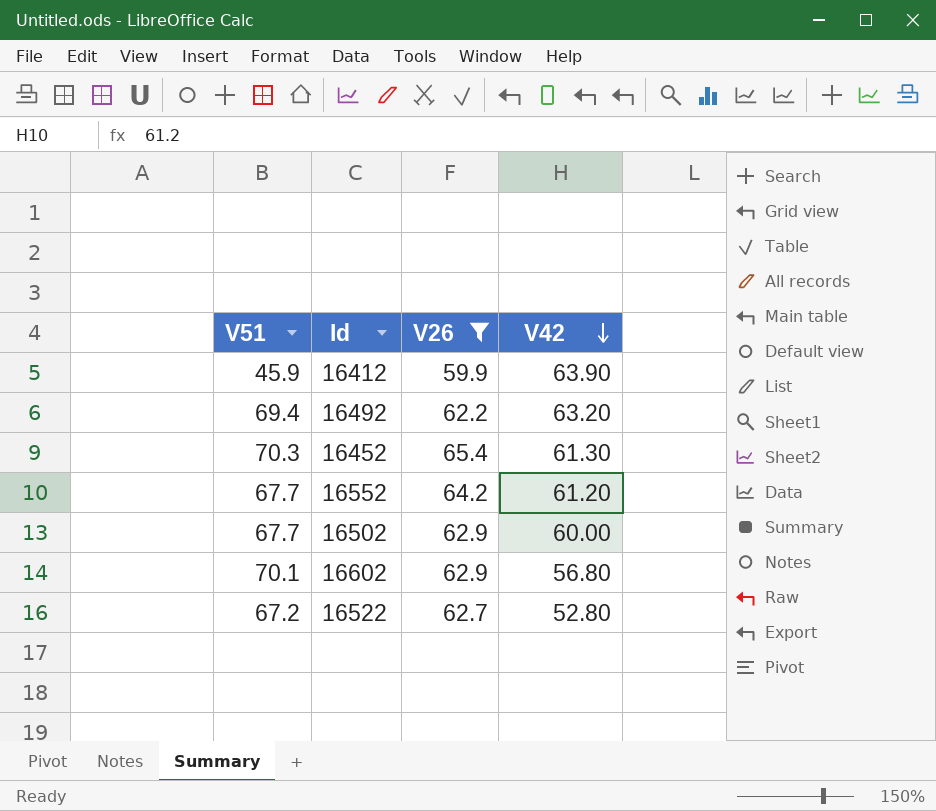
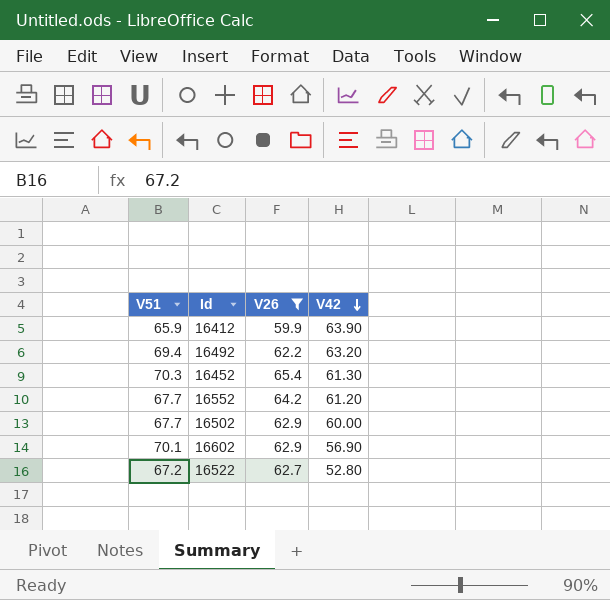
16412 | V51: 45.9 -> 65.9
16602 | V42: 56.80 -> 56.90

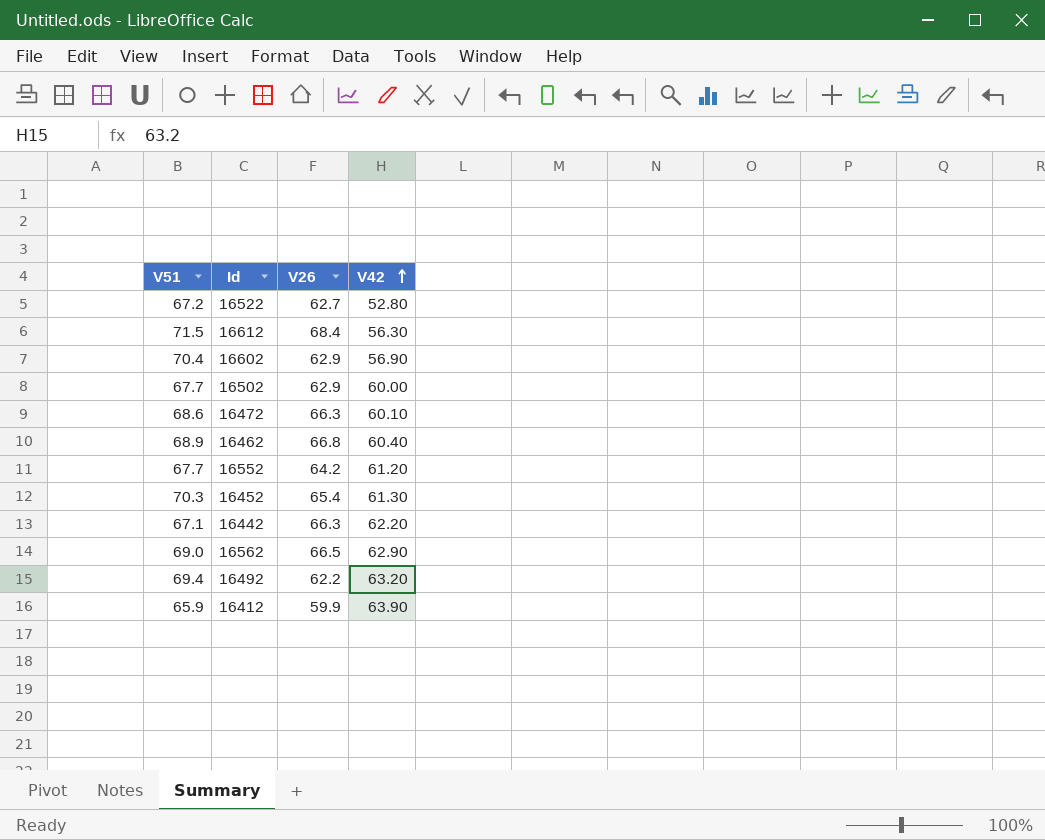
filter: V26 <= 65.4 -> none
row order: V42 descending -> V42 ascending
16602 | V51: 70.1 -> 70.4

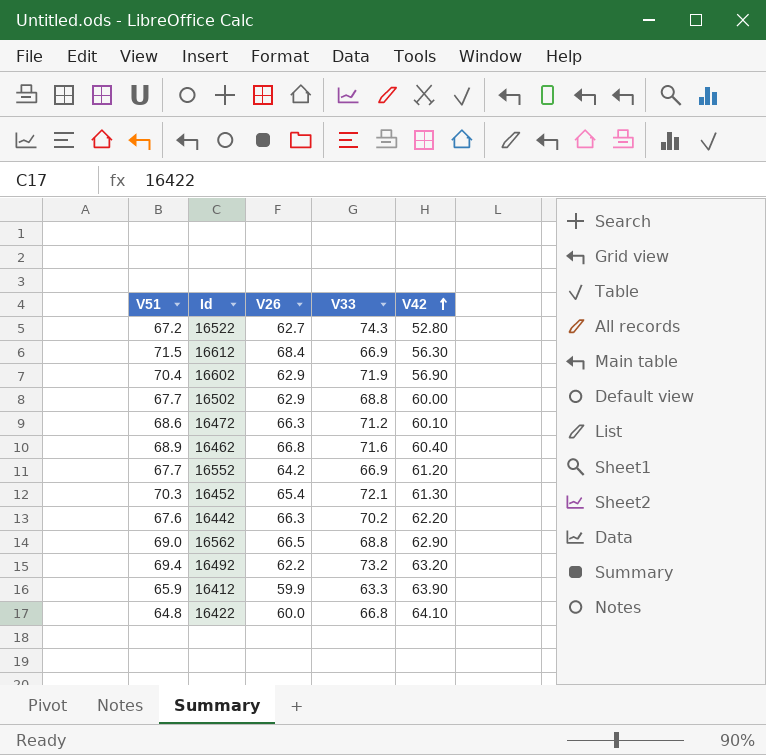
column V33 | position: none -> 4
16442 | V51: 67.1 -> 67.6
row 16422: none -> 64.8 | 60.0 | 66.8 | 64.10

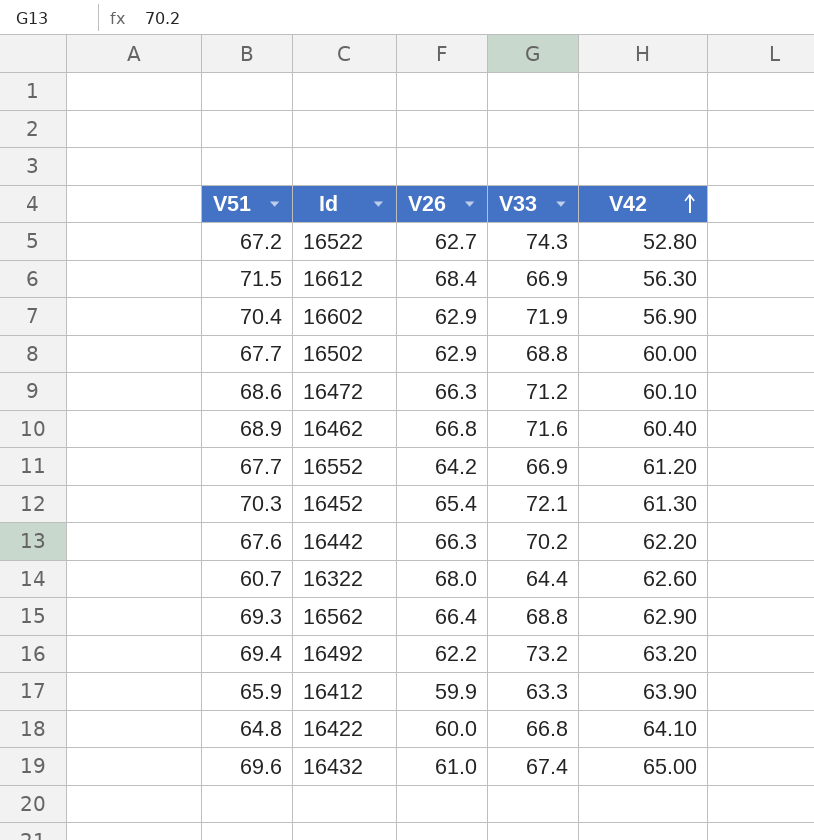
row 16322: none -> 60.7 | 68.0 | 64.4 | 62.60
16562 | V51: 69.0 -> 69.3
16562 | V26: 66.5 -> 66.4
row 16432: none -> 69.6 | 61.0 | 67.4 | 65.00

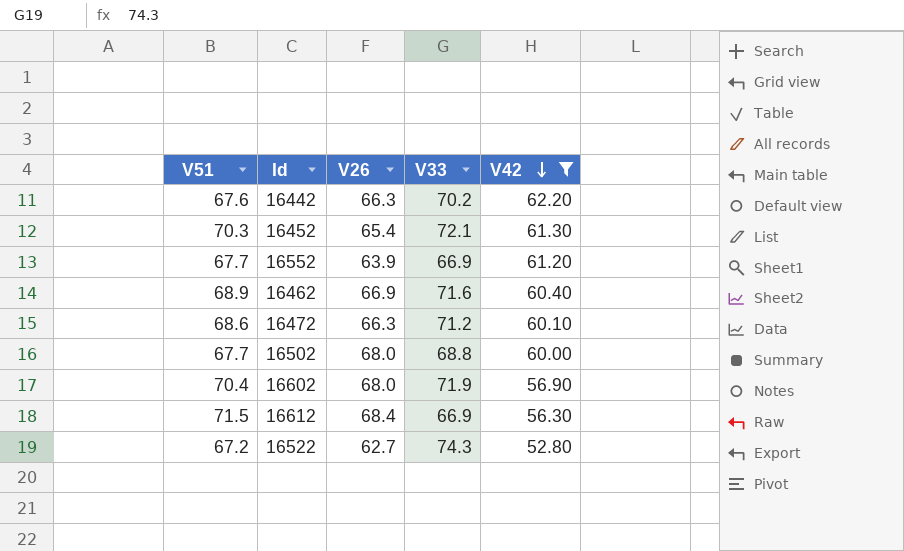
filter: none -> V42 <= 62.20
row order: V42 ascending -> V42 descending
16552 | V26: 64.2 -> 63.9
16462 | V26: 66.8 -> 66.9
16502 | V26: 62.9 -> 68.0
16602 | V26: 62.9 -> 68.0

